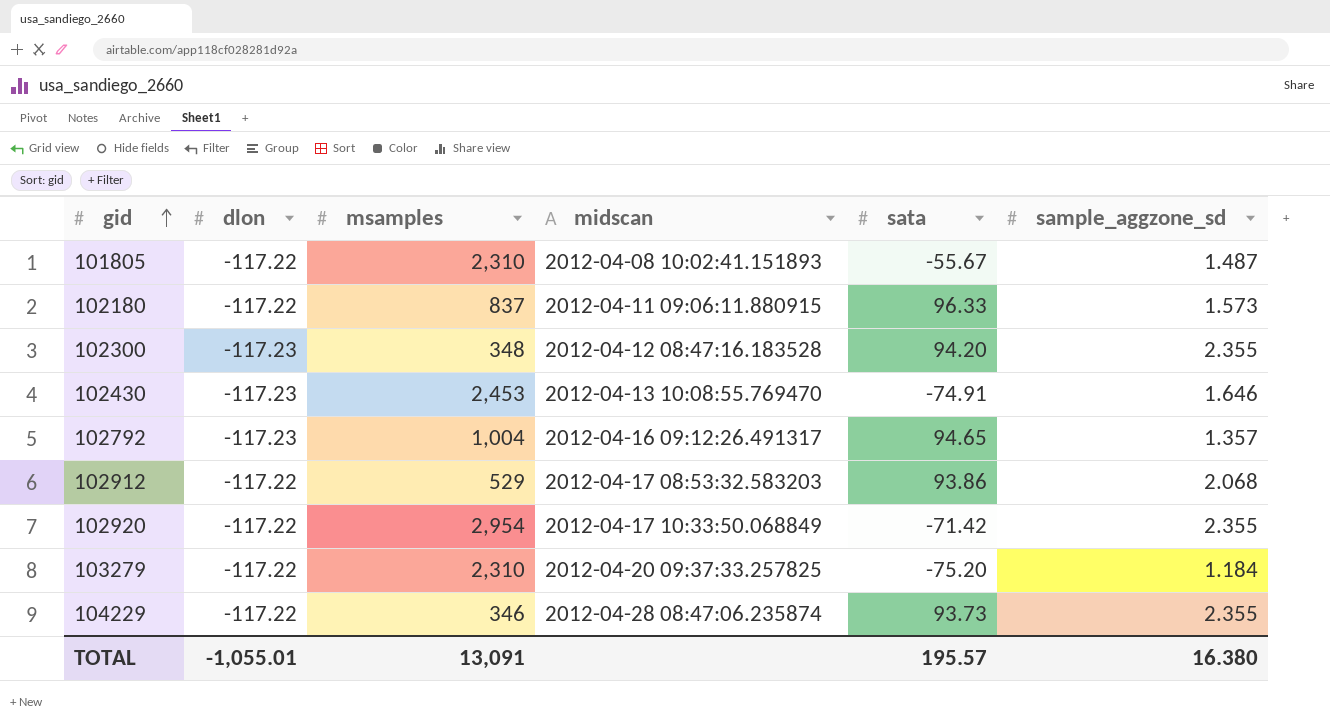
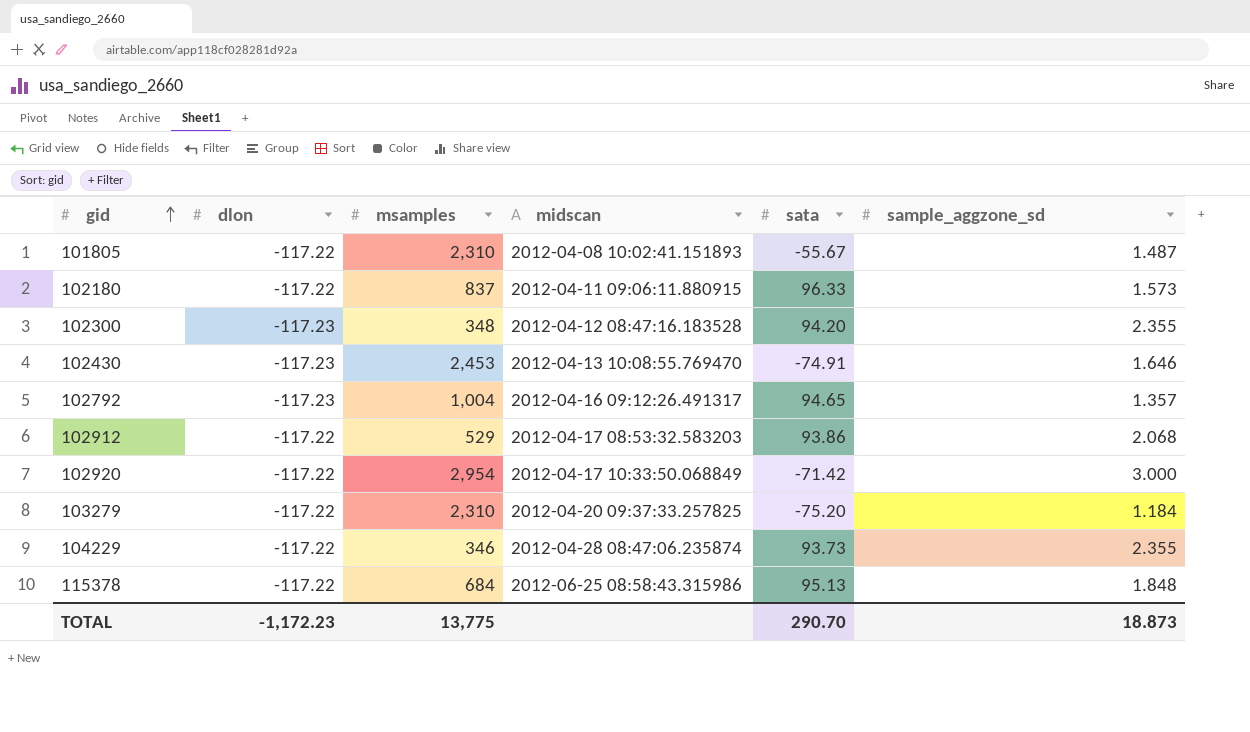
102920 | sample_aggzone_sd: 2.355 -> 3.000
row 115378: none -> -117.22 | 684 | 2012-06-25 08:58:43.315986 | 95.13 | 1.848
TOTAL | dlon: -1,055.01 -> -1,172.23
TOTAL | msamples: 13,091 -> 13,775
TOTAL | sata: 195.57 -> 290.70
TOTAL | sample_aggzone_sd: 16.380 -> 18.873

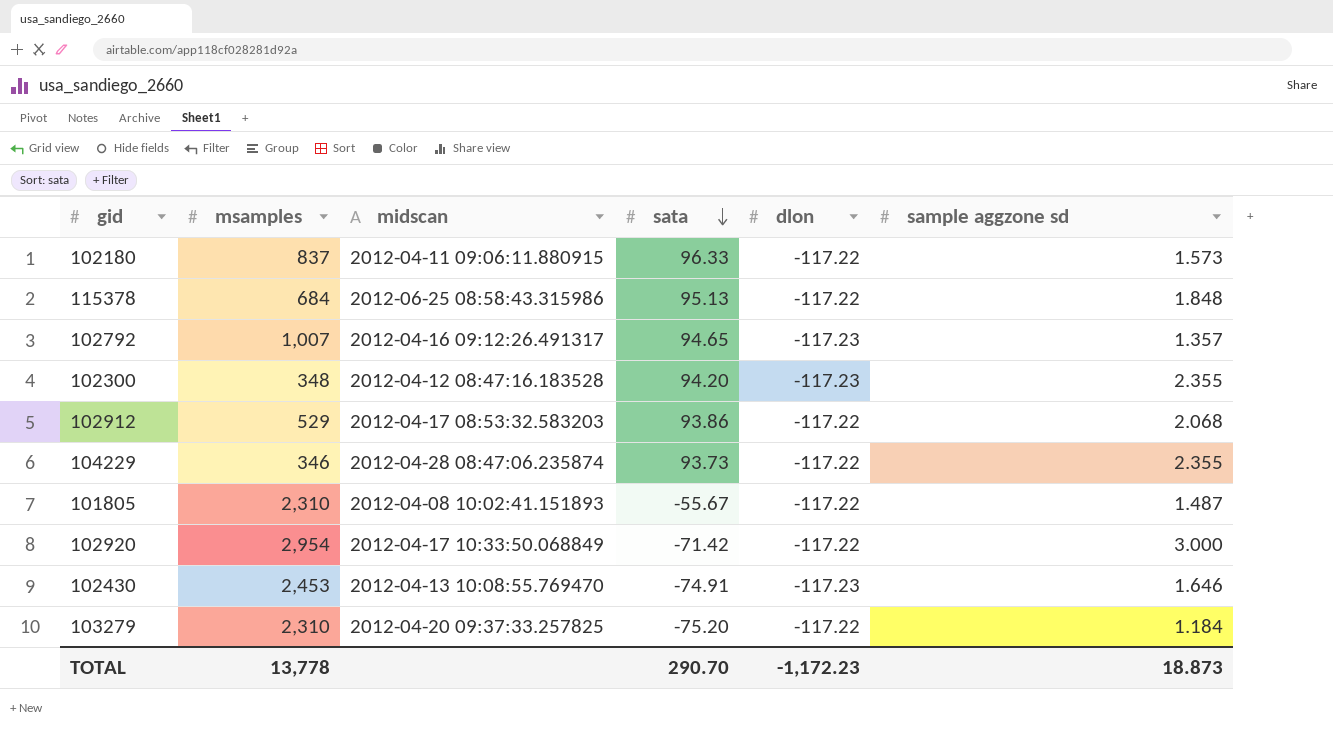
row order: gid ascending -> sata descending
column dlon | position: 2 -> 5
column name: sample_aggzone_sd -> sample aggzone sd
102792 | msamples: 1,004 -> 1,007
TOTAL | msamples: 13,775 -> 13,778

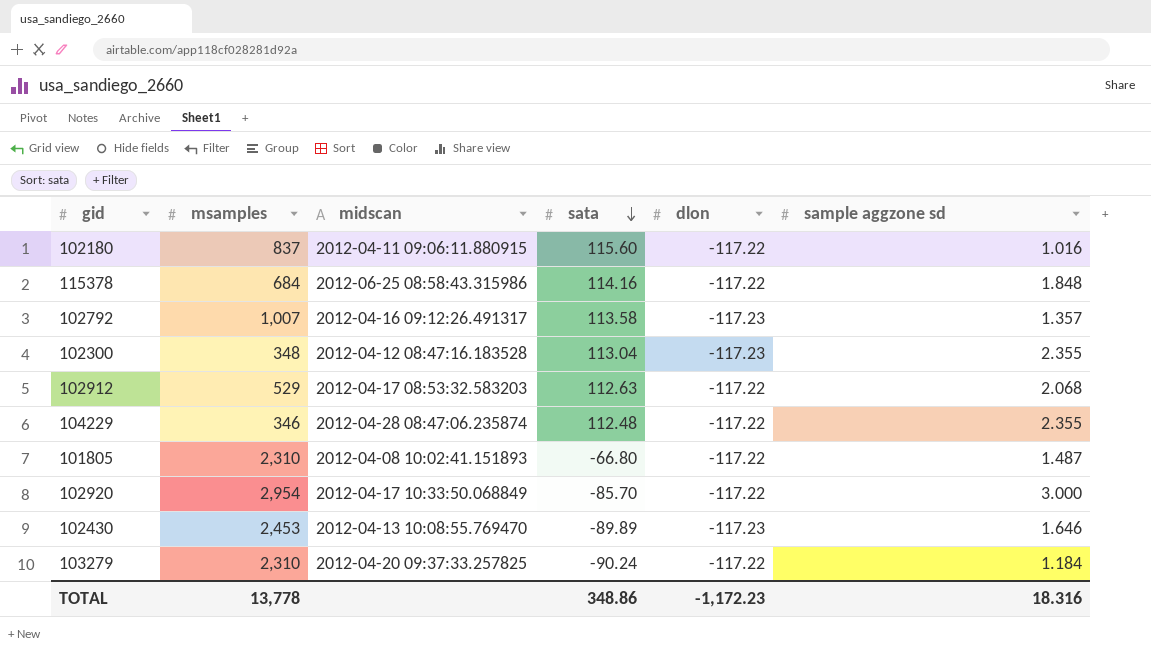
102180 | sata: 96.33 -> 115.60
102180 | sample aggzone sd: 1.573 -> 1.016
115378 | sata: 95.13 -> 114.16
102792 | sata: 94.65 -> 113.58
102300 | sata: 94.20 -> 113.04
102912 | sata: 93.86 -> 112.63
104229 | sata: 93.73 -> 112.48
101805 | sata: -55.67 -> -66.80
102920 | sata: -71.42 -> -85.70
102430 | sata: -74.91 -> -89.89
103279 | sata: -75.20 -> -90.24
TOTAL | sata: 290.70 -> 348.86
TOTAL | sample aggzone sd: 18.873 -> 18.316

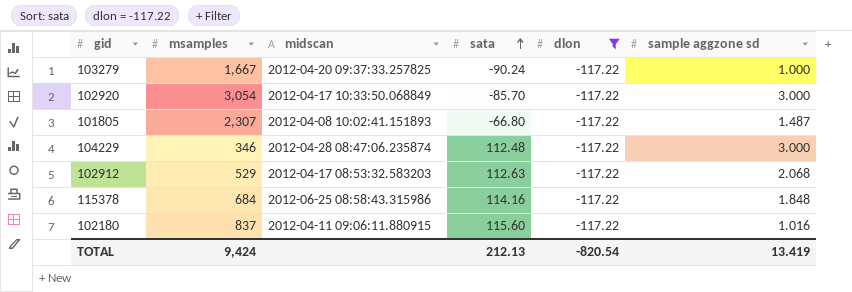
filter: none -> dlon = -117.22
row order: sata descending -> sata ascending
103279 | msamples: 2,310 -> 1,667
103279 | sample aggzone sd: 1.184 -> 1.000
102920 | msamples: 2,954 -> 3,054
101805 | msamples: 2,310 -> 2,307
104229 | sample aggzone sd: 2.355 -> 3.000
TOTAL | msamples: 13,778 -> 9,424
TOTAL | sata: 348.86 -> 212.13
TOTAL | dlon: -1,172.23 -> -820.54
TOTAL | sample aggzone sd: 18.316 -> 13.419

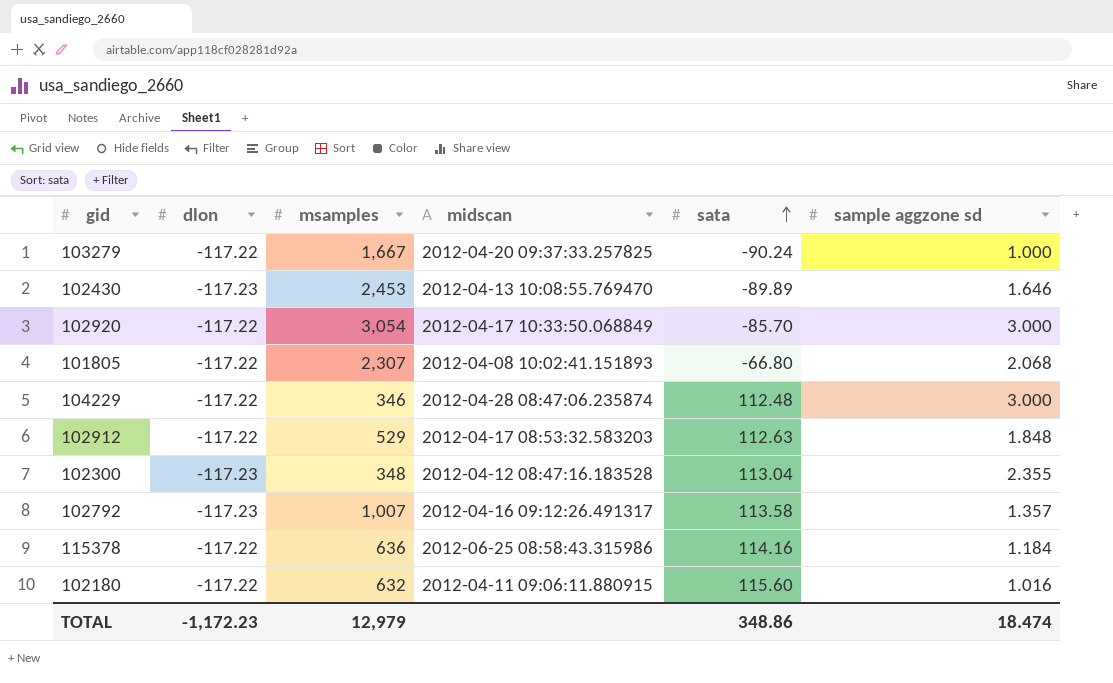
filter: dlon = -117.22 -> none
column dlon | position: 5 -> 2
101805 | sample aggzone sd: 1.487 -> 2.068
102912 | sample aggzone sd: 2.068 -> 1.848
115378 | msamples: 684 -> 636
115378 | sample aggzone sd: 1.848 -> 1.184
102180 | msamples: 837 -> 632
TOTAL | dlon: -820.54 -> -1,172.23
TOTAL | msamples: 9,424 -> 12,979
TOTAL | sata: 212.13 -> 348.86
TOTAL | sample aggzone sd: 13.419 -> 18.474

